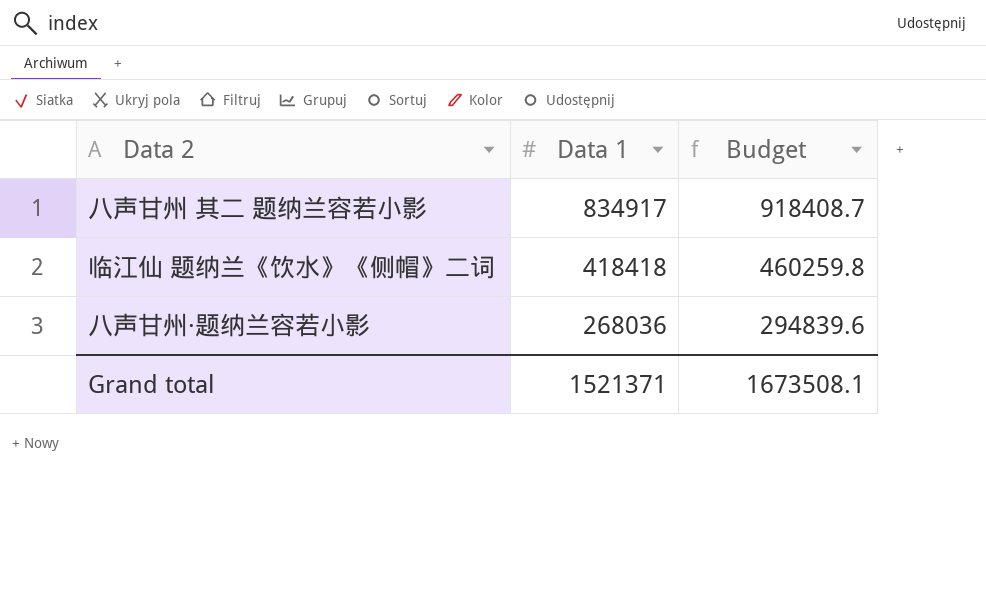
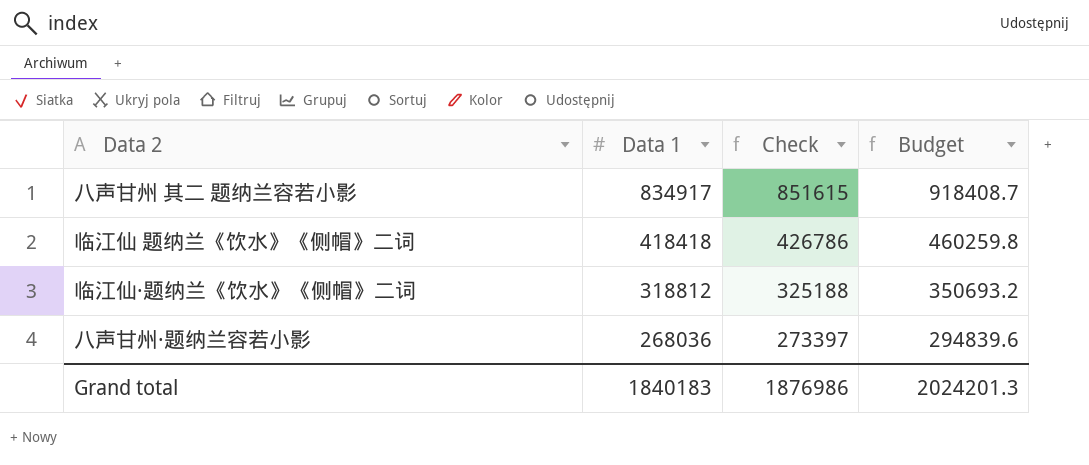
column Check | formula: none -> [Data 1] * 1.02
row 临江仙·题纳兰《饮水》《侧帽》二词: none -> 318812 | 325188 | 350693.2
Grand total | Data 1: 1521371 -> 1840183
Grand total | Budget: 1673508.1 -> 2024201.3

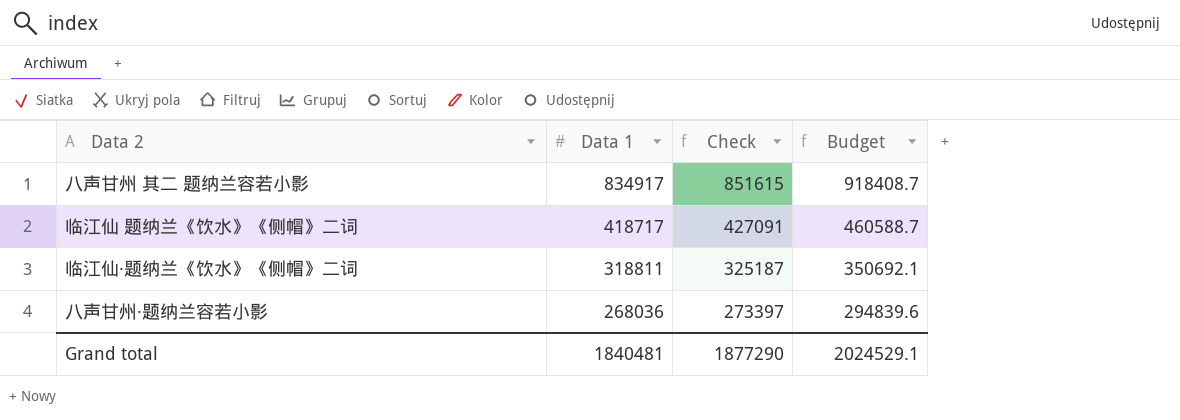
临江仙 题纳兰《饮水》《侧帽》二词 | Data 1: 418418 -> 418717
临江仙 题纳兰《饮水》《侧帽》二词 | Check: 426786 -> 427091
临江仙 题纳兰《饮水》《侧帽》二词 | Budget: 460259.8 -> 460588.7
临江仙·题纳兰《饮水》《侧帽》二词 | Data 1: 318812 -> 318811
临江仙·题纳兰《饮水》《侧帽》二词 | Check: 325188 -> 325187
临江仙·题纳兰《饮水》《侧帽》二词 | Budget: 350693.2 -> 350692.1
Grand total | Data 1: 1840183 -> 1840481
Grand total | Check: 1876986 -> 1877290
Grand total | Budget: 2024201.3 -> 2024529.1

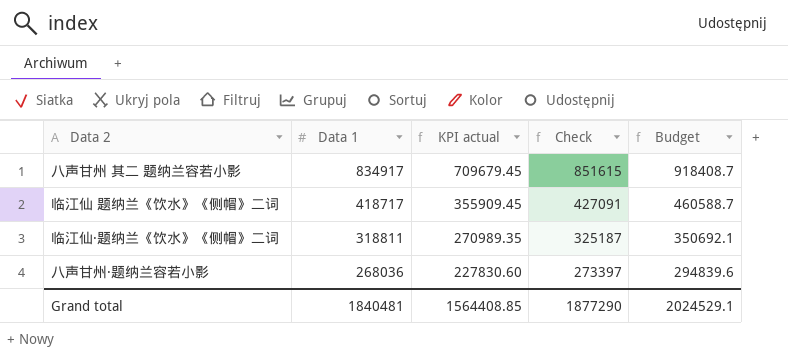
column KPI actual | formula: none -> [Data 1] * 0.85

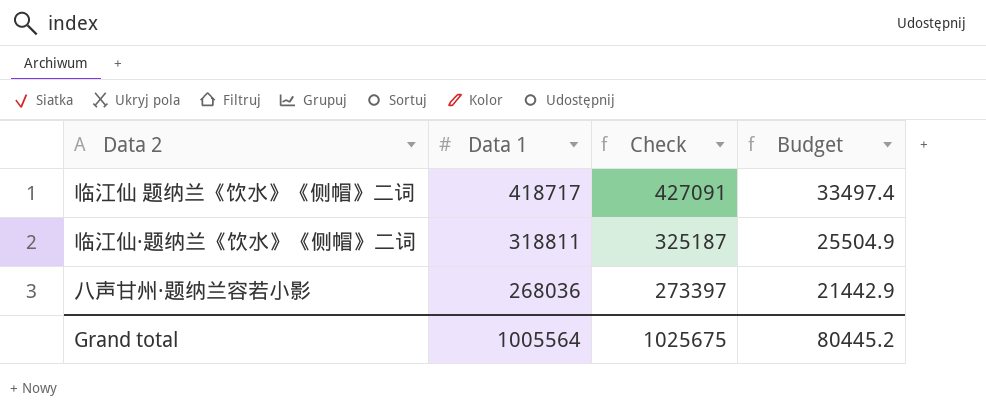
column KPI actual | formula: [Data 1] * 0.85 -> none
column Budget | formula: [Data 1] * 1.1 -> [Data 1] * 0.08
row 八声甘州 其二 题纳兰容若小影: 834917 | 709679.45 | 851615 | 918408.7 -> none
Grand total | Data 1: 1840481 -> 1005564
Grand total | Check: 1877290 -> 1025675
Grand total | Budget: 2024529.1 -> 80445.2

